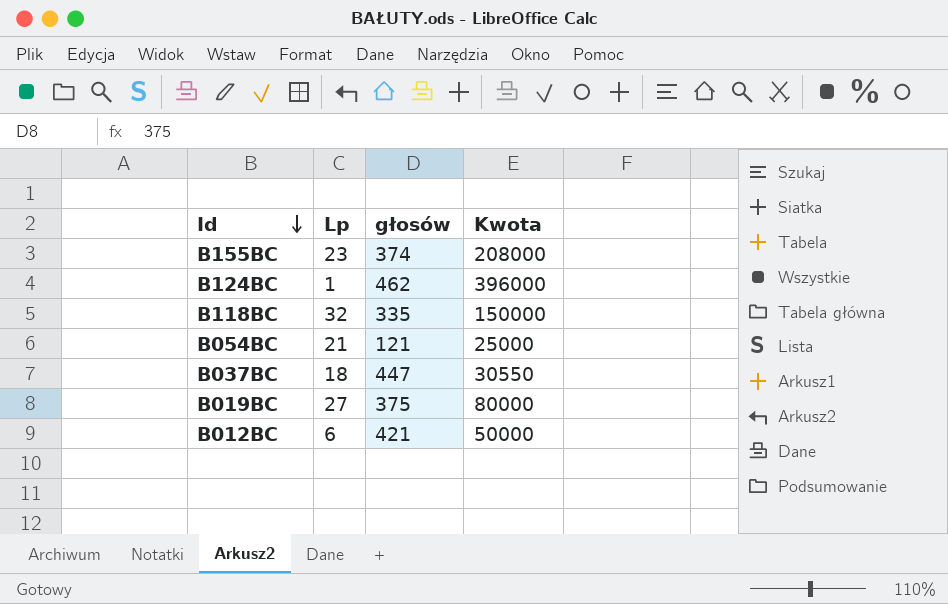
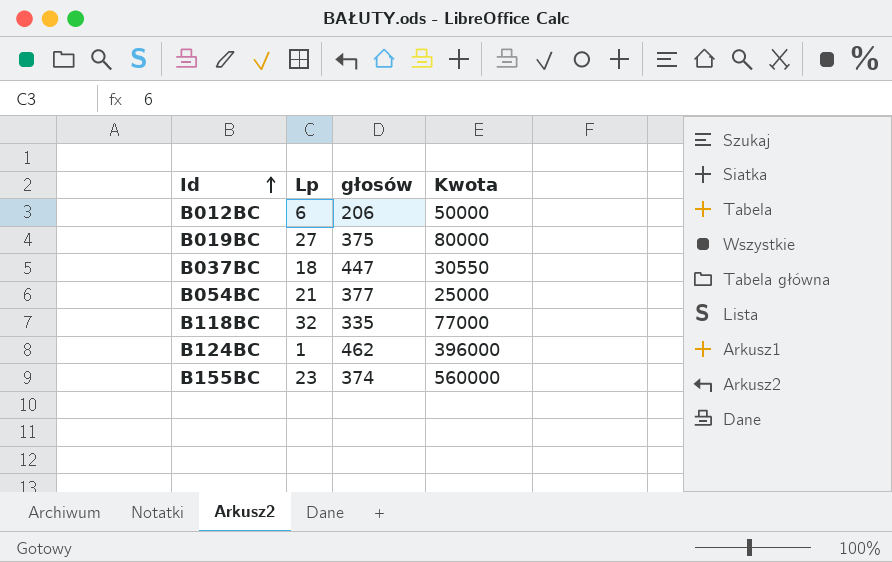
row order: Id descending -> Id ascending
B012BC | głosów: 421 -> 206
B054BC | głosów: 121 -> 377
B118BC | Kwota: 150000 -> 77000
B155BC | Kwota: 208000 -> 560000

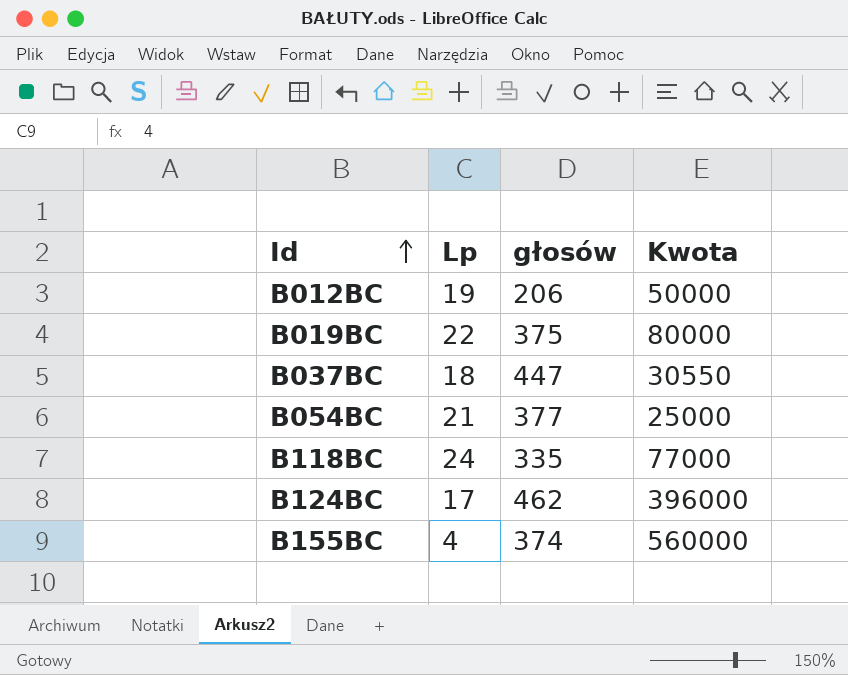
B012BC | Lp: 6 -> 19
B019BC | Lp: 27 -> 22
B118BC | Lp: 32 -> 24
B124BC | Lp: 1 -> 17
B155BC | Lp: 23 -> 4

